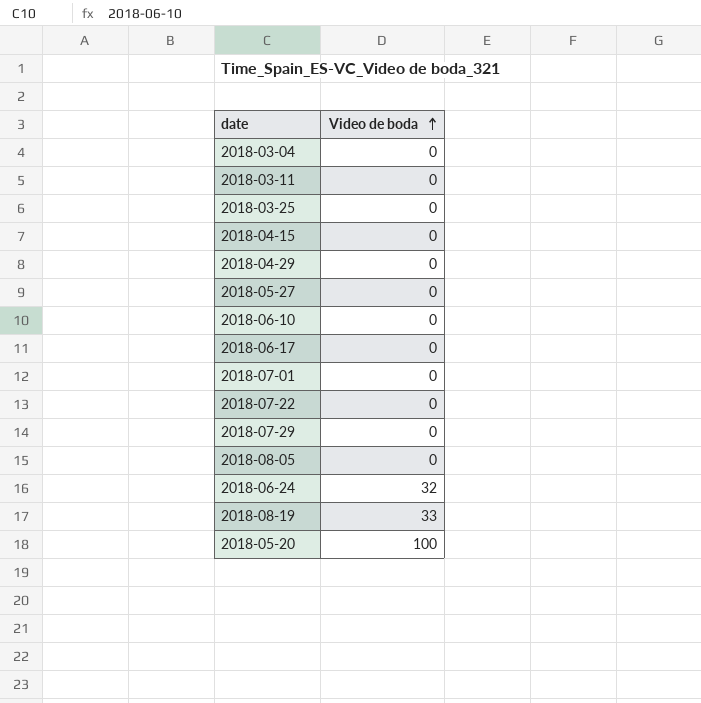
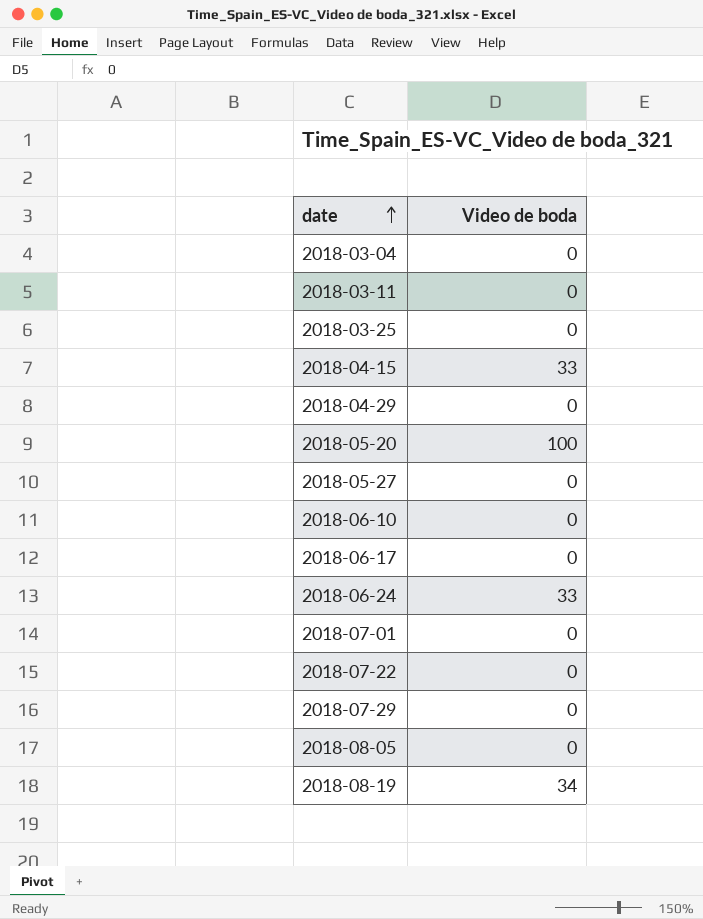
row order: Video de boda ascending -> date ascending
2018-04-15 | Video de boda: 0 -> 33
2018-06-24 | Video de boda: 32 -> 33
2018-08-19 | Video de boda: 33 -> 34

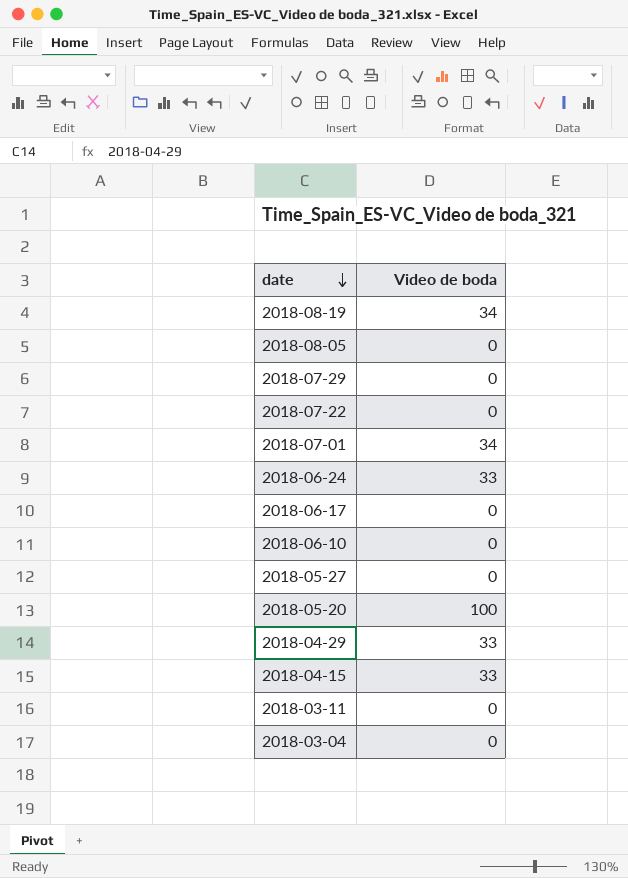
row order: date ascending -> date descending
row 2018-03-25: 0 -> none
2018-07-01 | Video de boda: 0 -> 34
2018-04-29 | Video de boda: 0 -> 33

